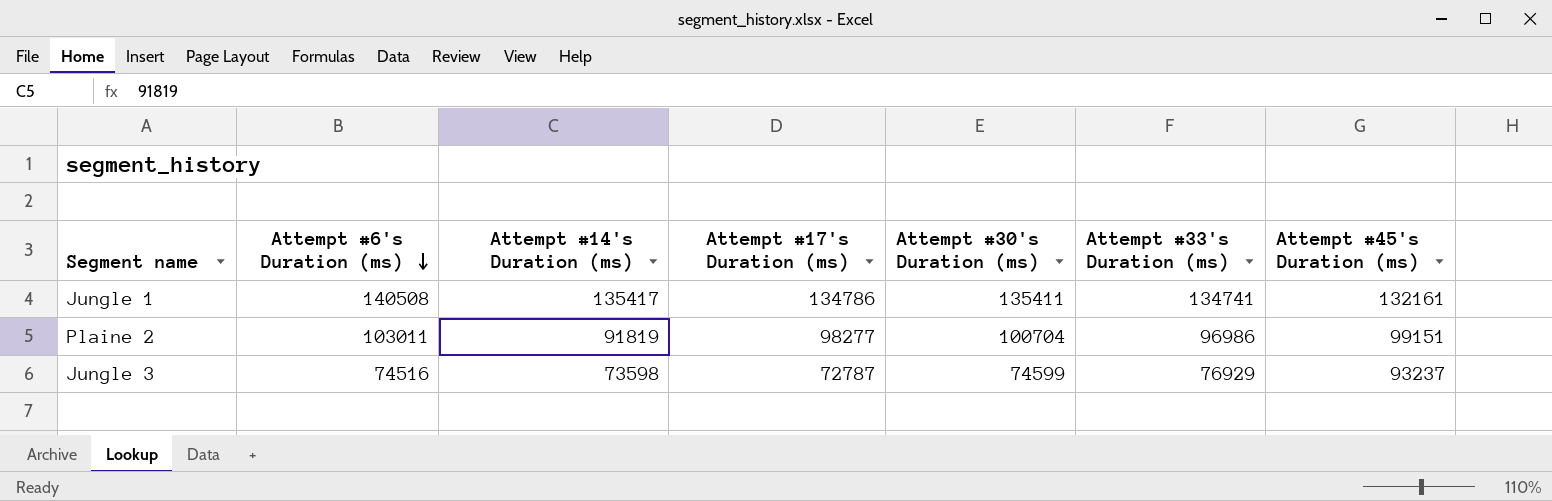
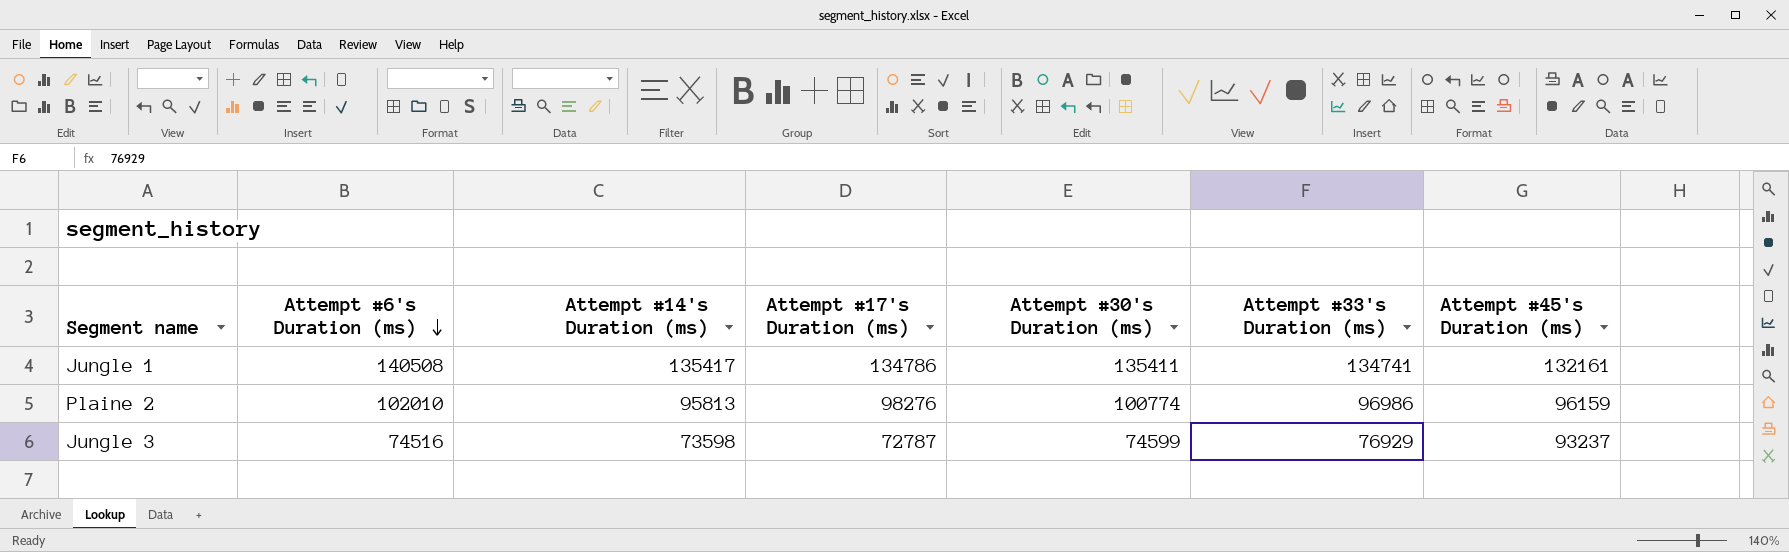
Plaine 2 | Attempt #6's Duration (ms): 103011 -> 102010
Plaine 2 | Attempt #14's Duration (ms): 91819 -> 95813
Plaine 2 | Attempt #17's Duration (ms): 98277 -> 98276
Plaine 2 | Attempt #30's Duration (ms): 100704 -> 100774
Plaine 2 | Attempt #45's Duration (ms): 99151 -> 96159

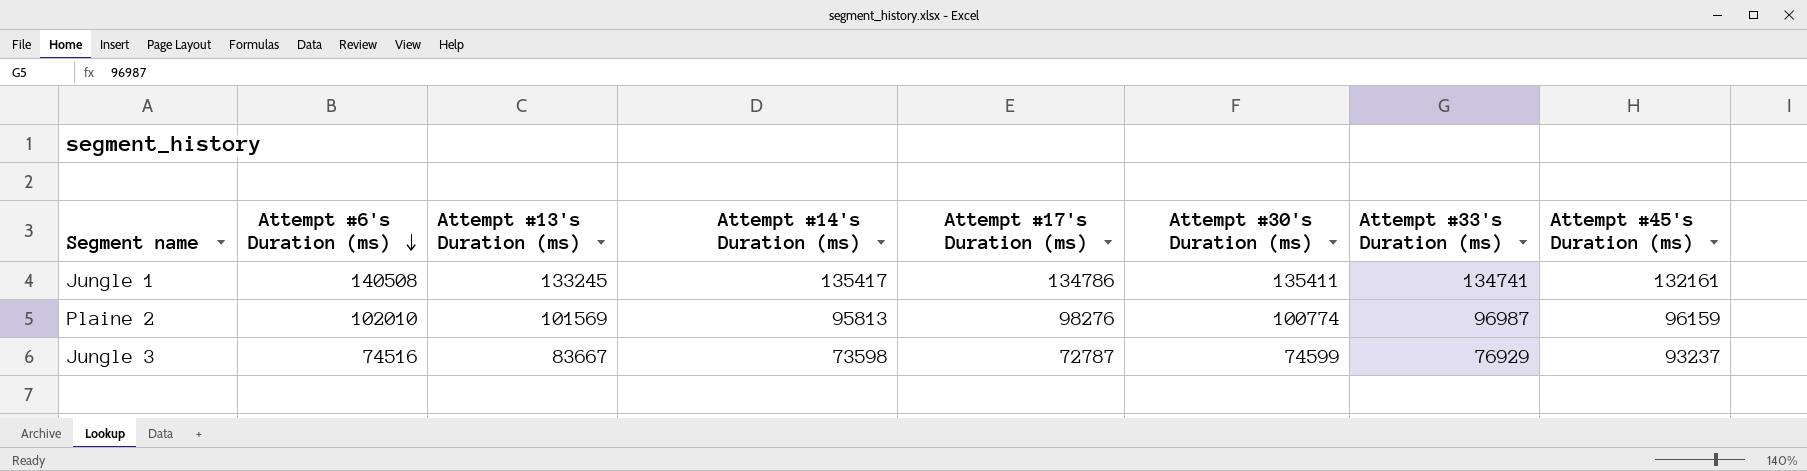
column Attempt #13's Duration (ms) | position: none -> 3
Plaine 2 | Attempt #33's Duration (ms): 96986 -> 96987

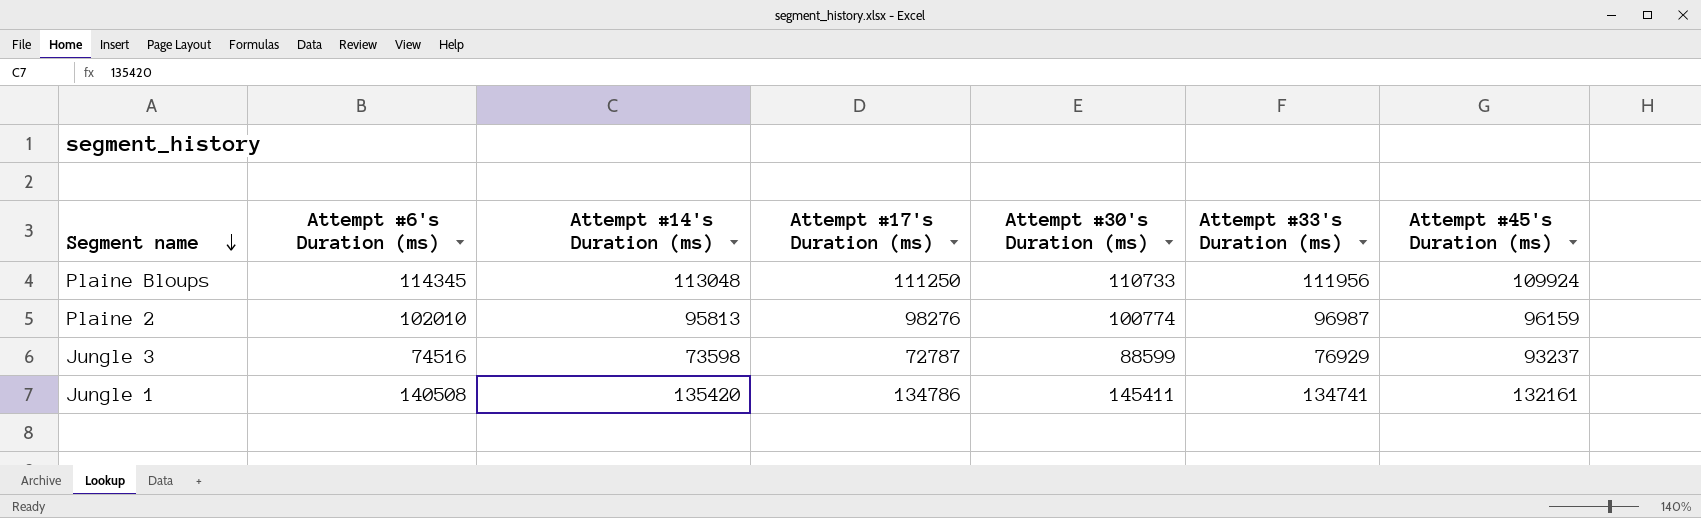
row order: Attempt #6's Duration (ms) descending -> Segment name descending
column Attempt #13's Duration (ms) | position: 3 -> none
row Plaine Bloups: none -> 114345 | 113048 | 111250 | 110733 | 111956 | 109924
Jungle 3 | Attempt #30's Duration (ms): 74599 -> 88599
Jungle 1 | Attempt #14's Duration (ms): 135417 -> 135420
Jungle 1 | Attempt #30's Duration (ms): 135411 -> 145411

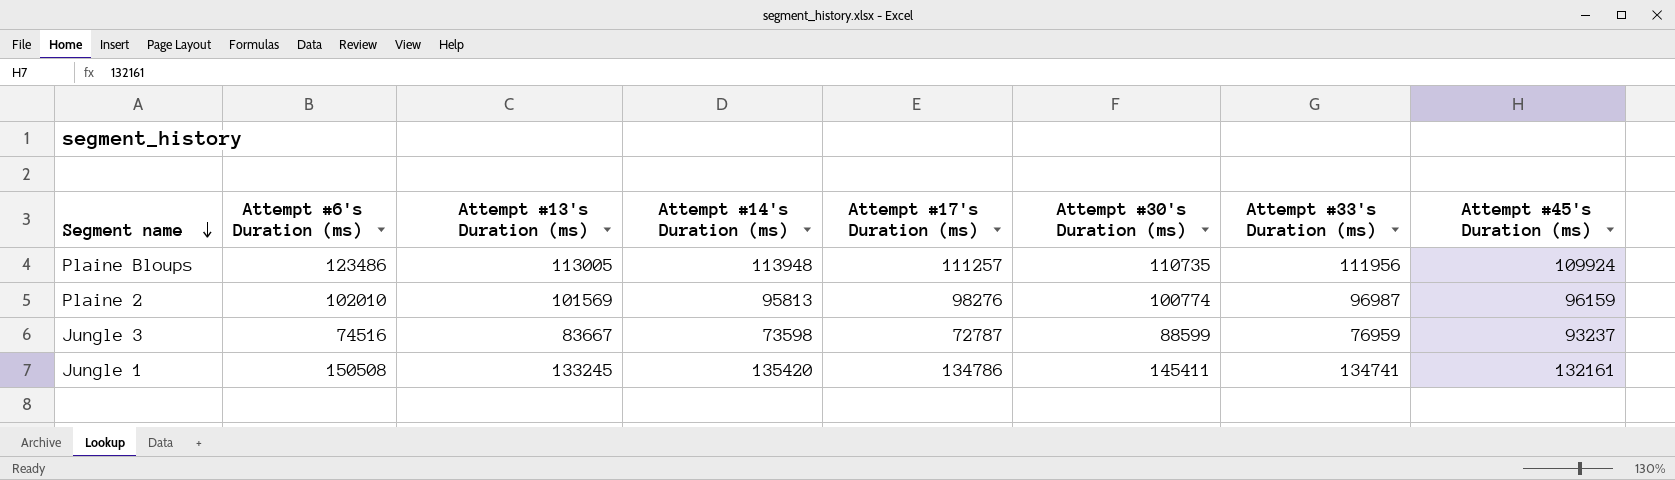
column Attempt #13's Duration (ms) | position: none -> 3
Plaine Bloups | Attempt #6's Duration (ms): 114345 -> 123486
Plaine Bloups | Attempt #14's Duration (ms): 113048 -> 113948
Plaine Bloups | Attempt #17's Duration (ms): 111250 -> 111257
Plaine Bloups | Attempt #30's Duration (ms): 110733 -> 110735
Jungle 3 | Attempt #33's Duration (ms): 76929 -> 76959
Jungle 1 | Attempt #6's Duration (ms): 140508 -> 150508

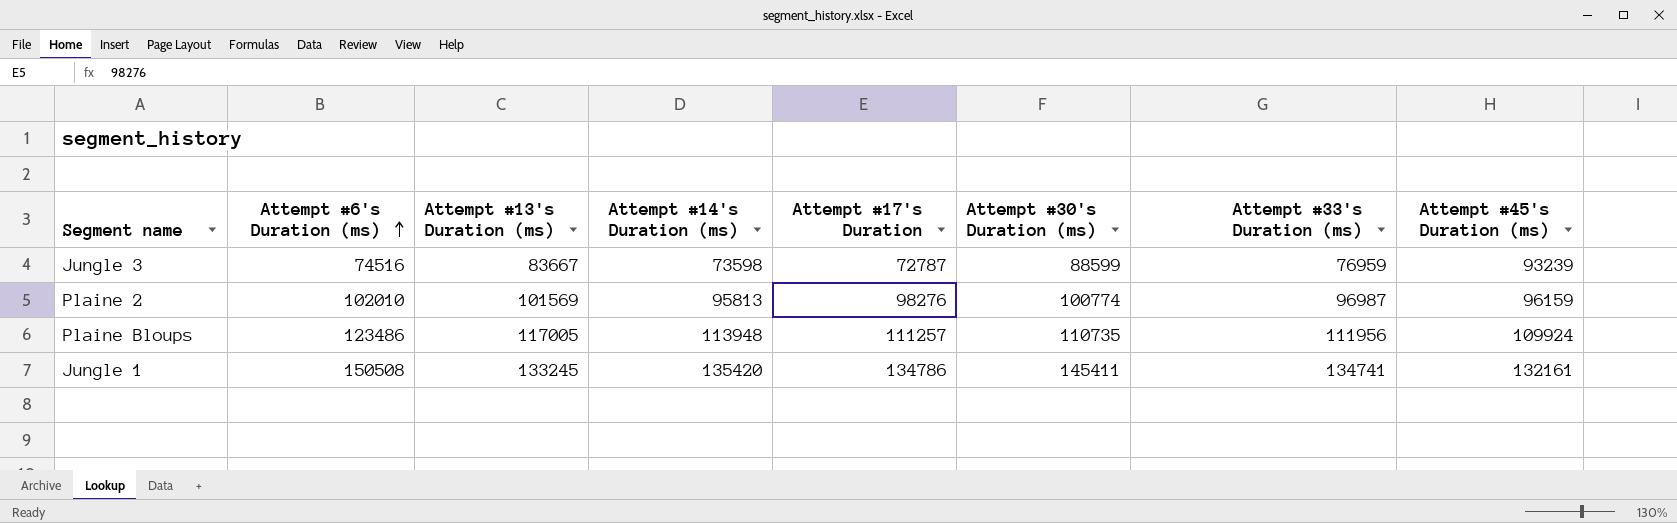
row order: Segment name descending -> Attempt #6's Duration (ms) ascending
column name: Attempt #17's Duration (ms) -> Attempt #17's Duration
Jungle 3 | Attempt #45's Duration (ms): 93237 -> 93239
Plaine Bloups | Attempt #13's Duration (ms): 113005 -> 117005

